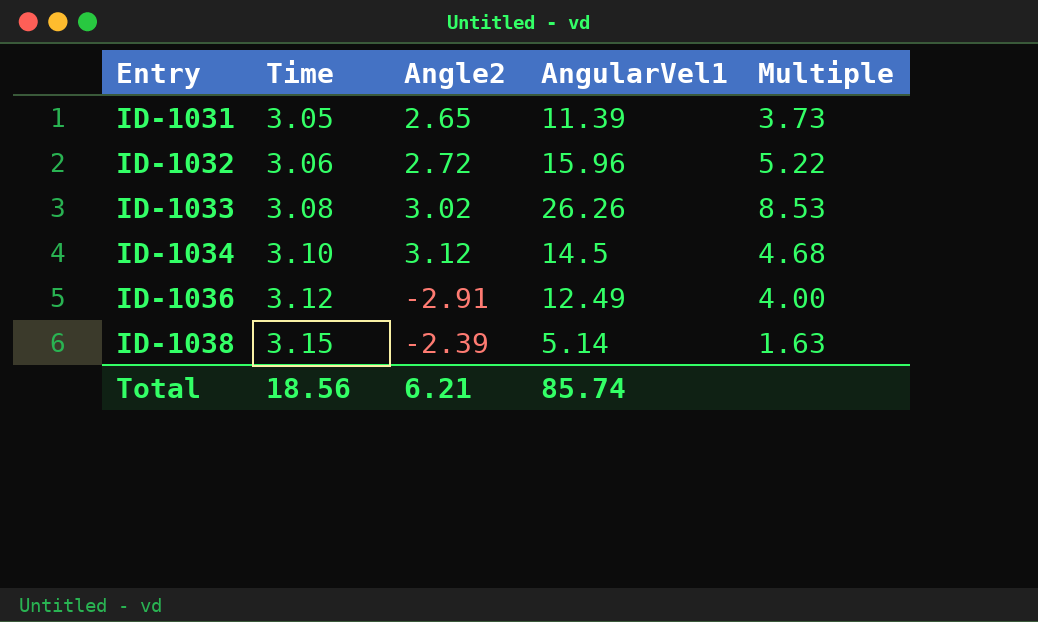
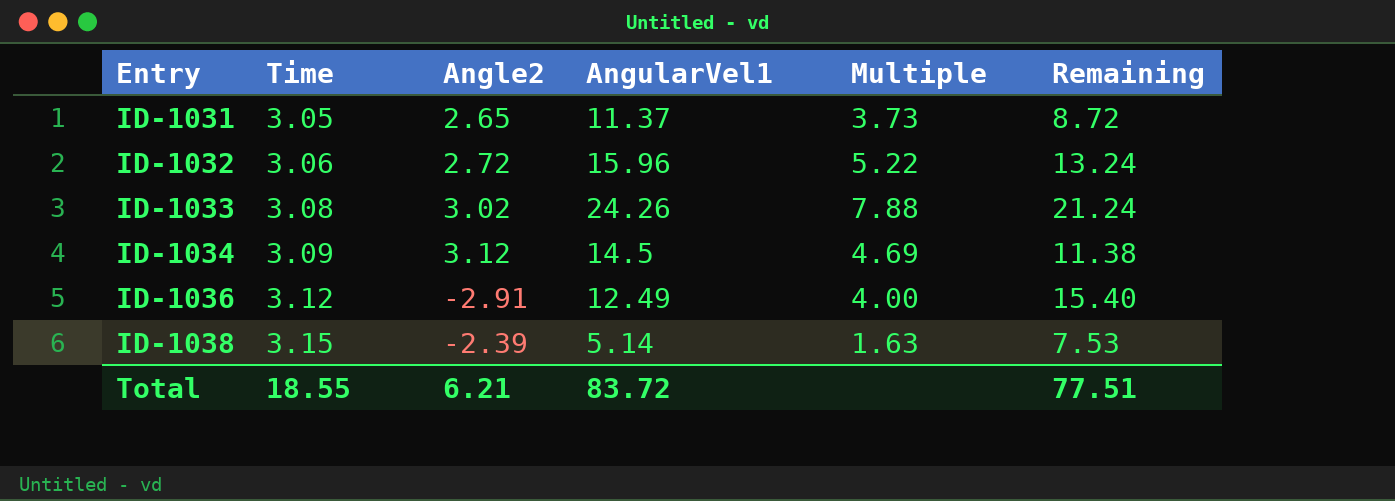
column Remaining | formula: none -> [AngularVel1] - [Angle2]
ID-1031 | AngularVel1: 11.39 -> 11.37
ID-1033 | AngularVel1: 26.26 -> 24.26
ID-1033 | Multiple: 8.53 -> 7.88
ID-1034 | Time: 3.10 -> 3.09
ID-1034 | Multiple: 4.68 -> 4.69
Total | Time: 18.56 -> 18.55
Total | AngularVel1: 85.74 -> 83.72

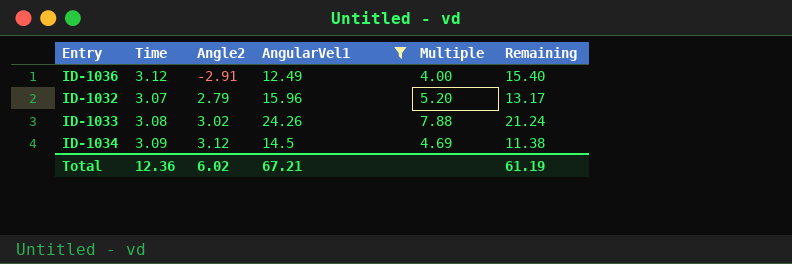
filter: none -> AngularVel1 >= 12.49
row order: Entry ascending -> Angle2 ascending
ID-1032 | Time: 3.06 -> 3.07
ID-1032 | Angle2: 2.72 -> 2.79
ID-1032 | Multiple: 5.22 -> 5.20
ID-1032 | Remaining: 13.24 -> 13.17
Total | Time: 18.55 -> 12.36
Total | Angle2: 6.21 -> 6.02
Total | AngularVel1: 83.72 -> 67.21
Total | Remaining: 77.51 -> 61.19

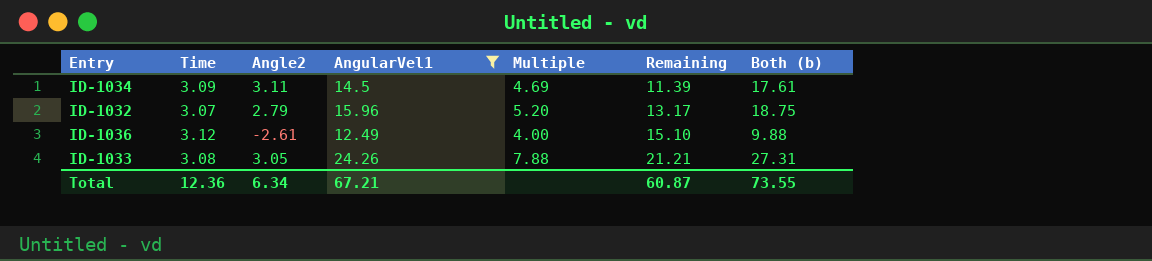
row order: Angle2 ascending -> Remaining ascending
column Both (b) | formula: none -> [Angle2] + [AngularVel1]
ID-1034 | Angle2: 3.12 -> 3.11
ID-1034 | Remaining: 11.38 -> 11.39
ID-1036 | Angle2: -2.91 -> -2.61
ID-1036 | Remaining: 15.40 -> 15.10
ID-1033 | Angle2: 3.02 -> 3.05
ID-1033 | Remaining: 21.24 -> 21.21
Total | Angle2: 6.02 -> 6.34
Total | Remaining: 61.19 -> 60.87

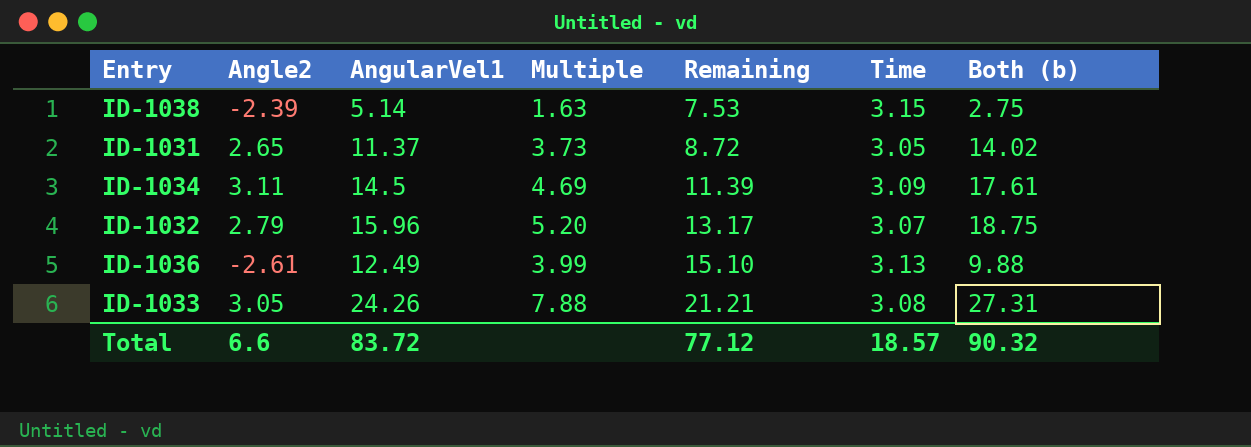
filter: AngularVel1 >= 12.49 -> none
column Time | position: 2 -> 6
ID-1036 | Multiple: 4.00 -> 3.99
ID-1036 | Time: 3.12 -> 3.13
Total | Angle2: 6.34 -> 6.6
Total | AngularVel1: 67.21 -> 83.72
Total | Remaining: 60.87 -> 77.12
Total | Time: 12.36 -> 18.57
Total | Both (b): 73.55 -> 90.32

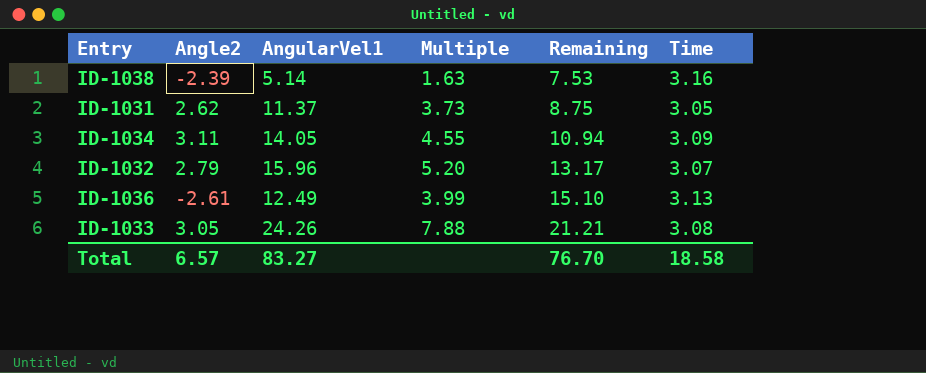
column Both (b) | formula: [Angle2] + [AngularVel1] -> none
ID-1038 | Time: 3.15 -> 3.16
ID-1031 | Angle2: 2.65 -> 2.62
ID-1031 | Remaining: 8.72 -> 8.75
ID-1034 | AngularVel1: 14.5 -> 14.05
ID-1034 | Multiple: 4.69 -> 4.55
ID-1034 | Remaining: 11.39 -> 10.94
Total | Angle2: 6.6 -> 6.57
Total | AngularVel1: 83.72 -> 83.27
Total | Remaining: 77.12 -> 76.70
Total | Time: 18.57 -> 18.58

